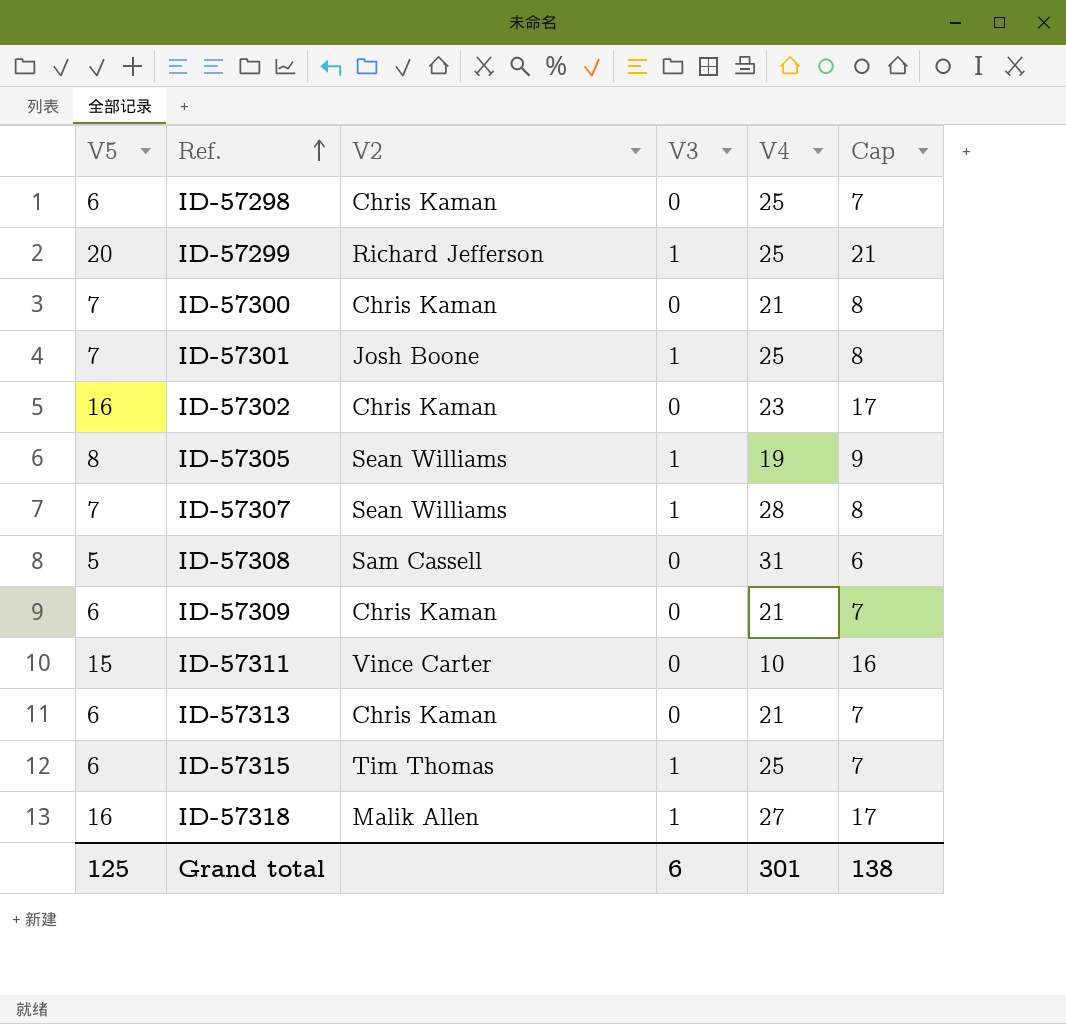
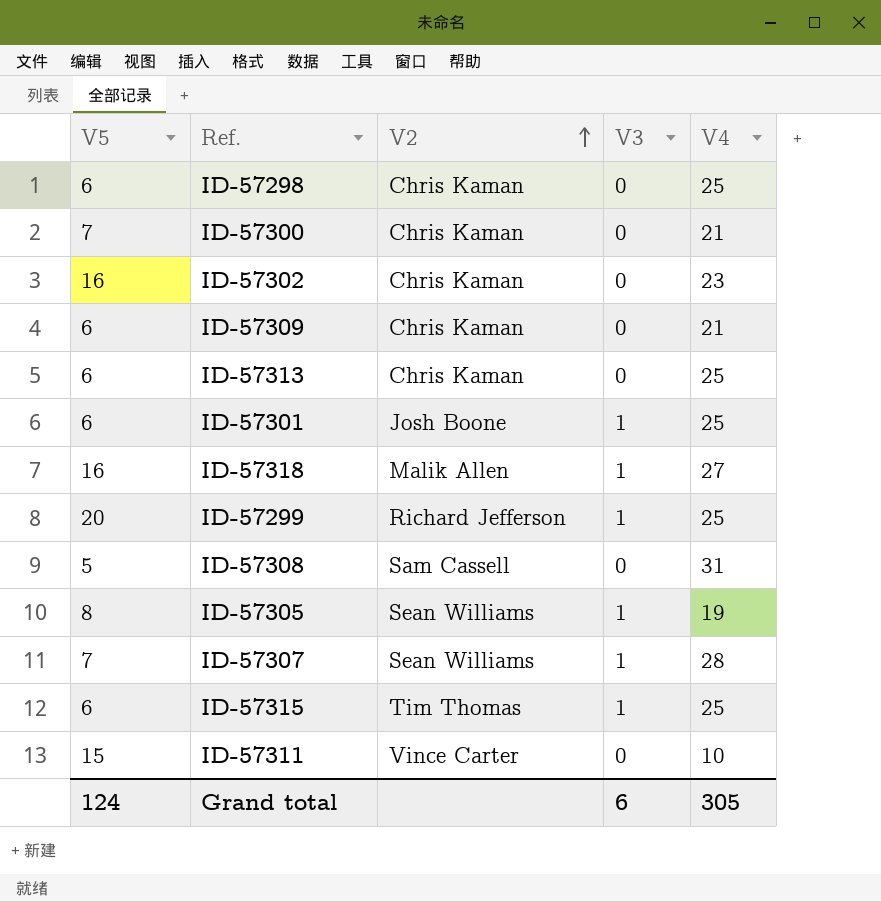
row order: Ref. ascending -> V2 ascending
column Cap | formula: [V5] + 1 -> none
ID-57313 | V4: 21 -> 25
ID-57301 | V5: 7 -> 6
Grand total | V5: 125 -> 124
Grand total | V4: 301 -> 305

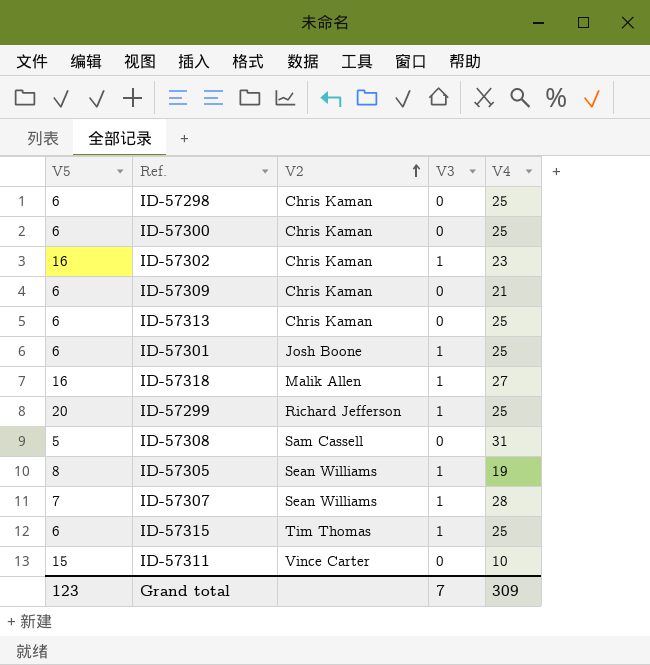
ID-57300 | V5: 7 -> 6
ID-57300 | V4: 21 -> 25
ID-57302 | V3: 0 -> 1
Grand total | V5: 124 -> 123
Grand total | V3: 6 -> 7
Grand total | V4: 305 -> 309

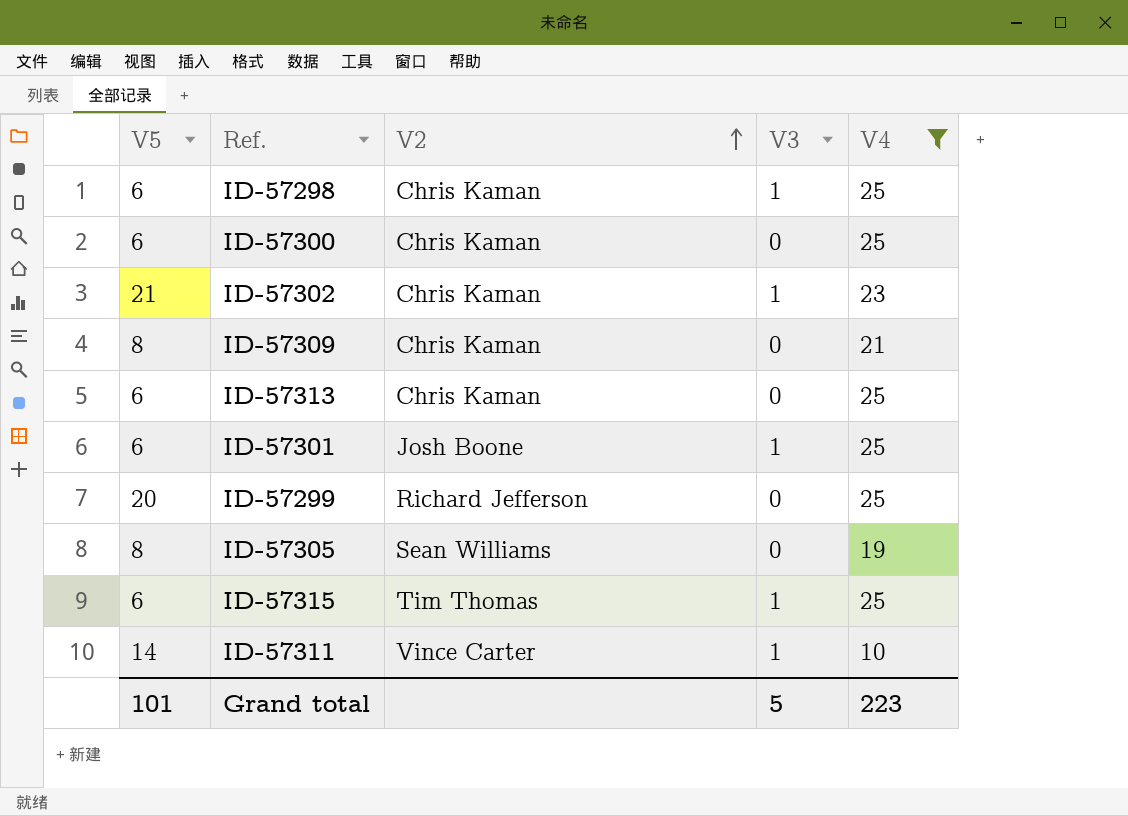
filter: none -> V4 <= 25
ID-57298 | V3: 0 -> 1
ID-57302 | V5: 16 -> 21
ID-57309 | V5: 6 -> 8
ID-57299 | V3: 1 -> 0
ID-57305 | V3: 1 -> 0
ID-57311 | V5: 15 -> 14
ID-57311 | V3: 0 -> 1
Grand total | V5: 123 -> 101
Grand total | V3: 7 -> 5
Grand total | V4: 309 -> 223

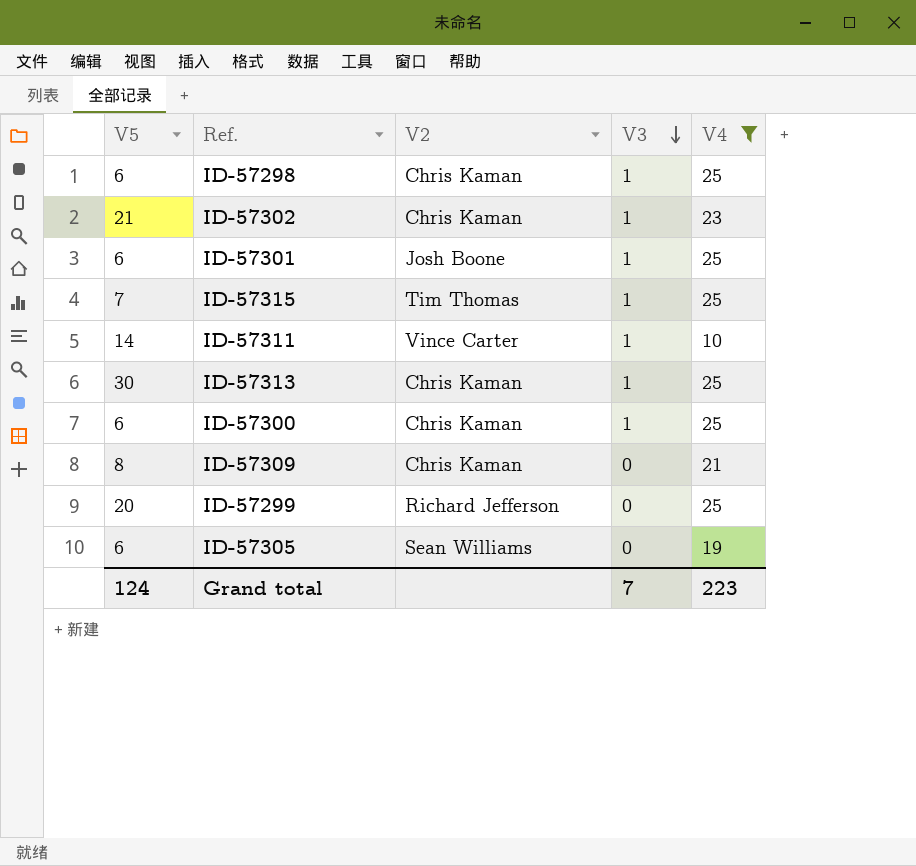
row order: V2 ascending -> V3 descending
ID-57315 | V5: 6 -> 7
ID-57313 | V5: 6 -> 30
ID-57313 | V3: 0 -> 1
ID-57300 | V3: 0 -> 1
ID-57305 | V5: 8 -> 6
Grand total | V5: 101 -> 124
Grand total | V3: 5 -> 7

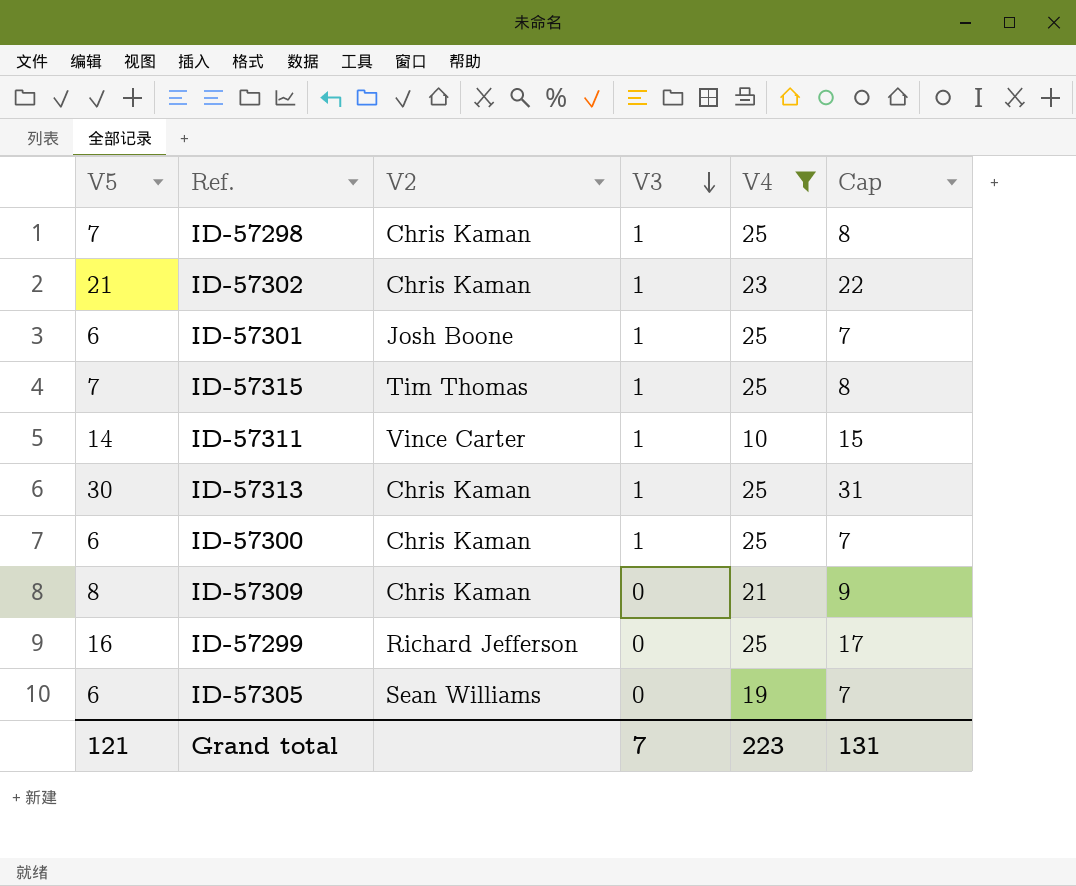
column Cap | formula: none -> [V5] + 1
ID-57298 | V5: 6 -> 7
ID-57299 | V5: 20 -> 16
Grand total | V5: 124 -> 121

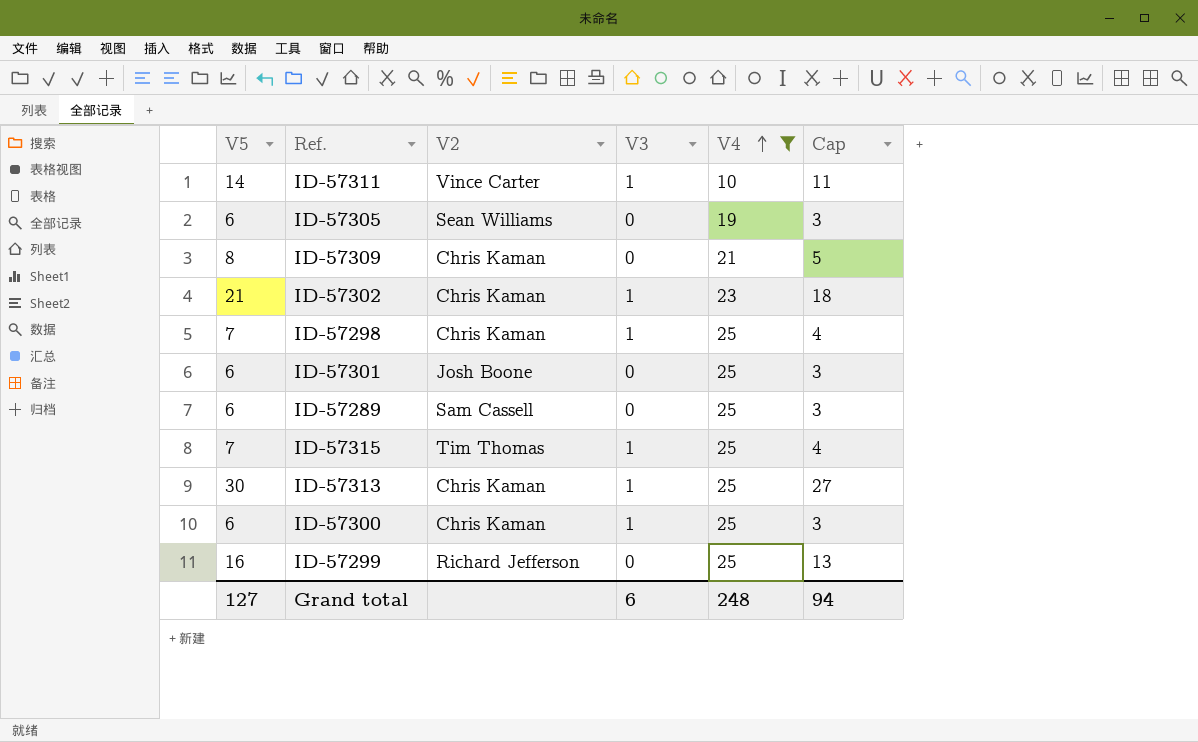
row order: V3 descending -> V4 ascending
column Cap | formula: [V5] + 1 -> [V5] - 3
ID-57301 | V3: 1 -> 0
row ID-57289: none -> 6 | Sam Cassell | 0 | 25 | 3
Grand total | V5: 121 -> 127
Grand total | V3: 7 -> 6
Grand total | V4: 223 -> 248
Grand total | Cap: 131 -> 94

